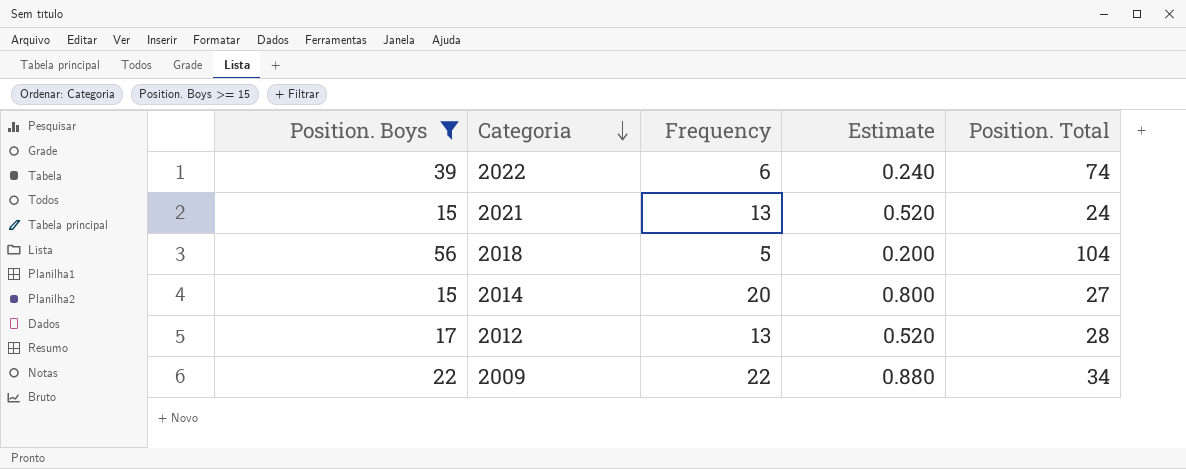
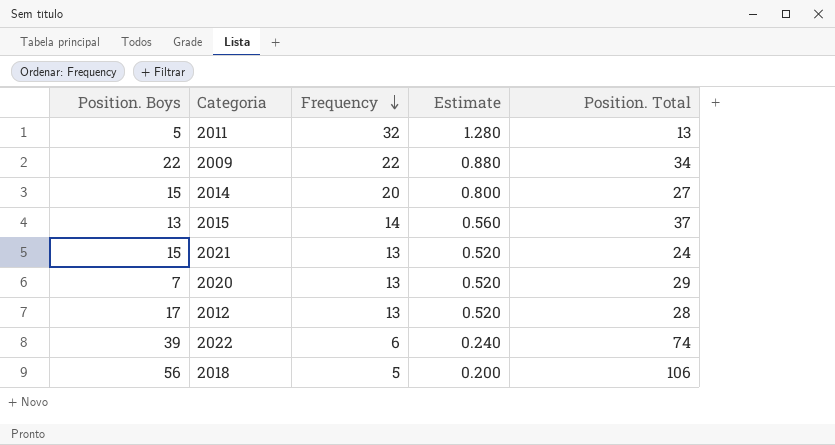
filter: Position. Boys >= 15 -> none
row order: Categoria descending -> Frequency descending
2018 | Position. Total: 104 -> 106

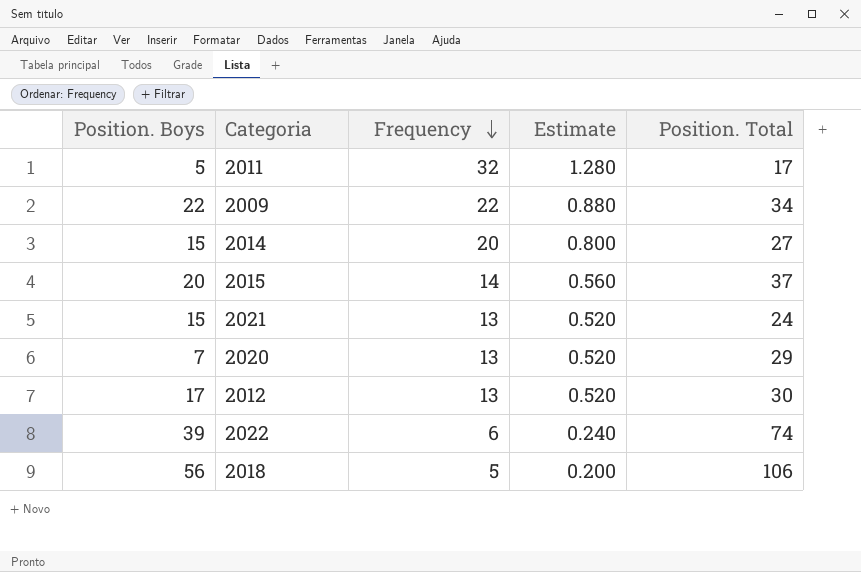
2011 | Position. Total: 13 -> 17
2015 | Position. Boys: 13 -> 20
2012 | Position. Total: 28 -> 30

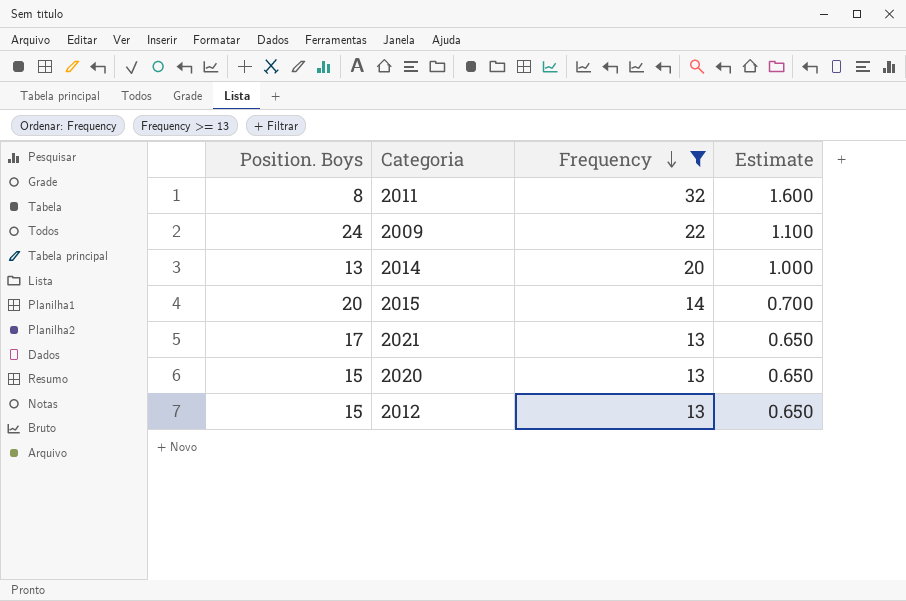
filter: none -> Frequency >= 13
column Position. Total | position: 5 -> none
column Estimate | formula: [Frequency] * 0.04 -> [Frequency] * 0.05
2011 | Position. Boys: 5 -> 8
2009 | Position. Boys: 22 -> 24
2014 | Position. Boys: 15 -> 13
2021 | Position. Boys: 15 -> 17
2020 | Position. Boys: 7 -> 15
2012 | Position. Boys: 17 -> 15

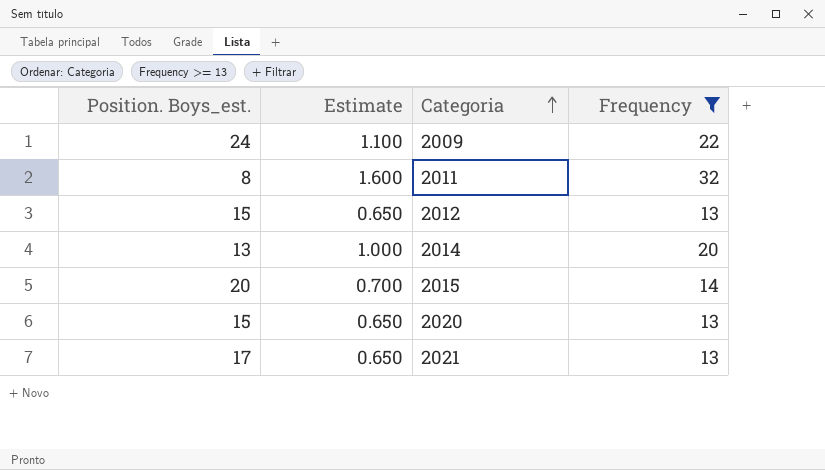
row order: Frequency descending -> Categoria ascending
column name: Position. Boys -> Position. Boys_est.
column Estimate | position: 4 -> 2

